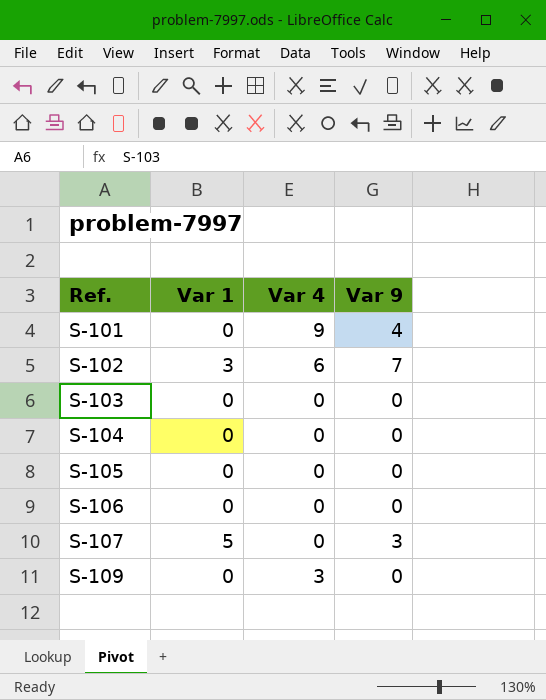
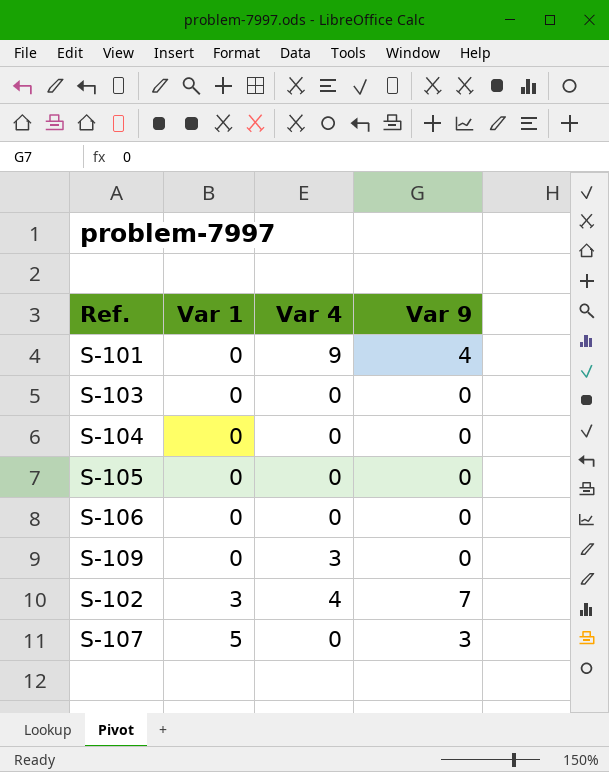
row order: Ref. ascending -> Var 1 ascending
S-102 | Var 4: 6 -> 4

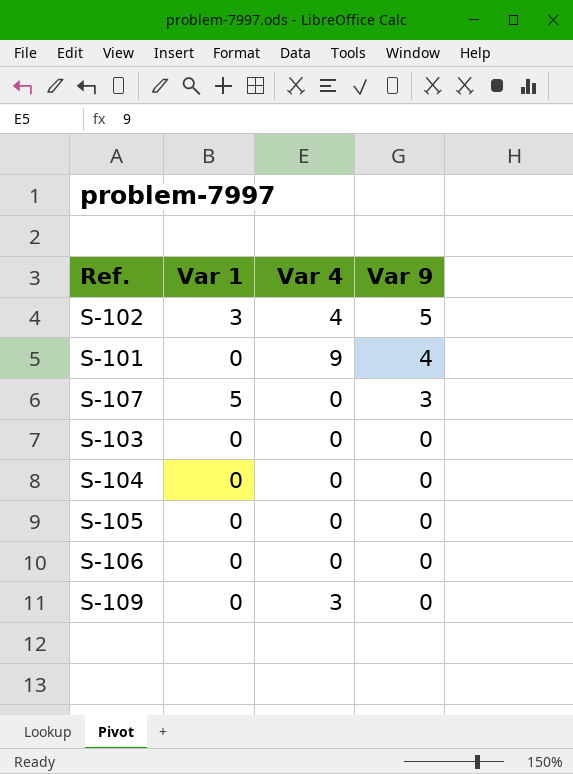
row order: Var 1 ascending -> Var 9 descending
S-102 | Var 9: 7 -> 5

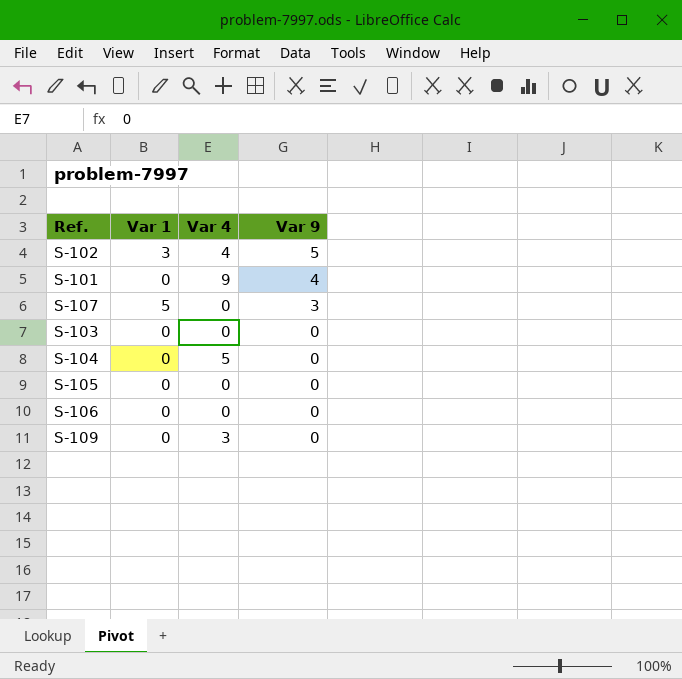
S-104 | Var 4: 0 -> 5

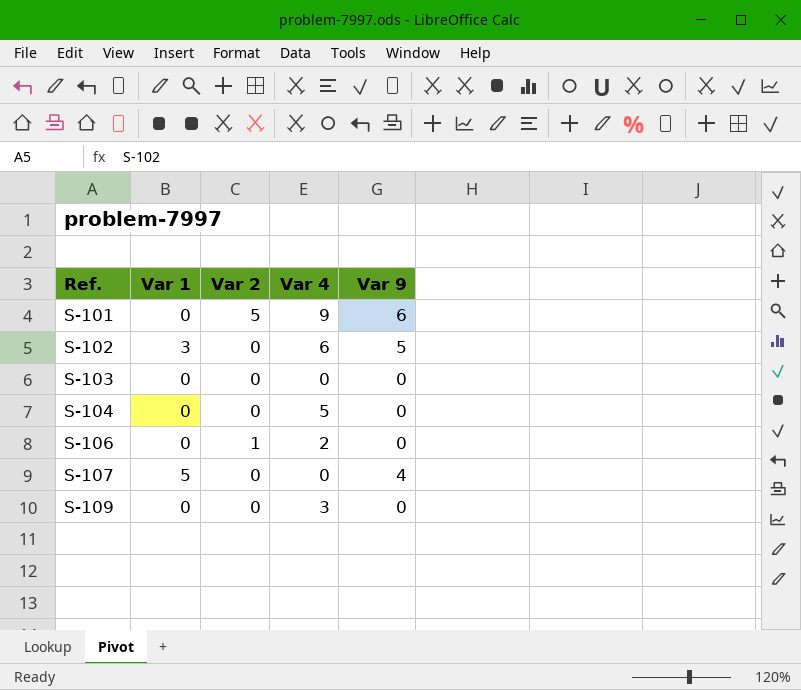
row order: Var 9 descending -> Ref. ascending
column Var 2 | position: none -> 3
row S-105: 0 | 0 | 0 -> none
S-101 | Var 9: 4 -> 6
S-102 | Var 4: 4 -> 6
S-106 | Var 4: 0 -> 2
S-107 | Var 9: 3 -> 4

